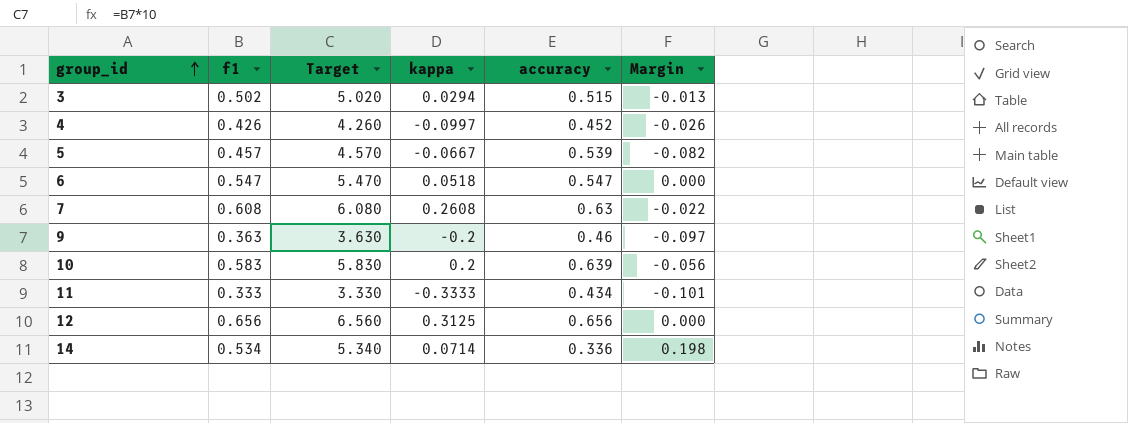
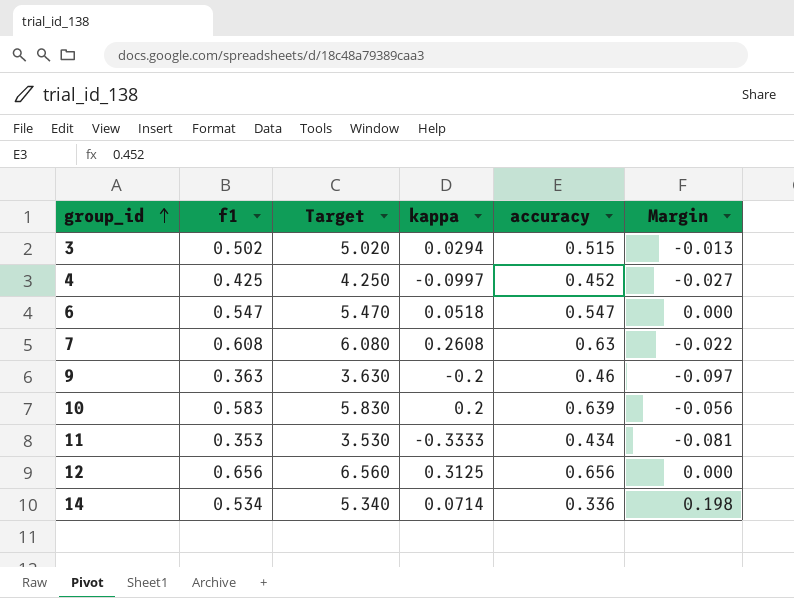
row 5: 0.457 | 4.570 | -0.0667 | 0.539 | -0.082 -> none
4 | f1: 0.426 -> 0.425
4 | Target: 4.260 -> 4.250
4 | Margin: -0.026 -> -0.027
11 | f1: 0.333 -> 0.353
11 | Target: 3.330 -> 3.530
11 | Margin: -0.101 -> -0.081

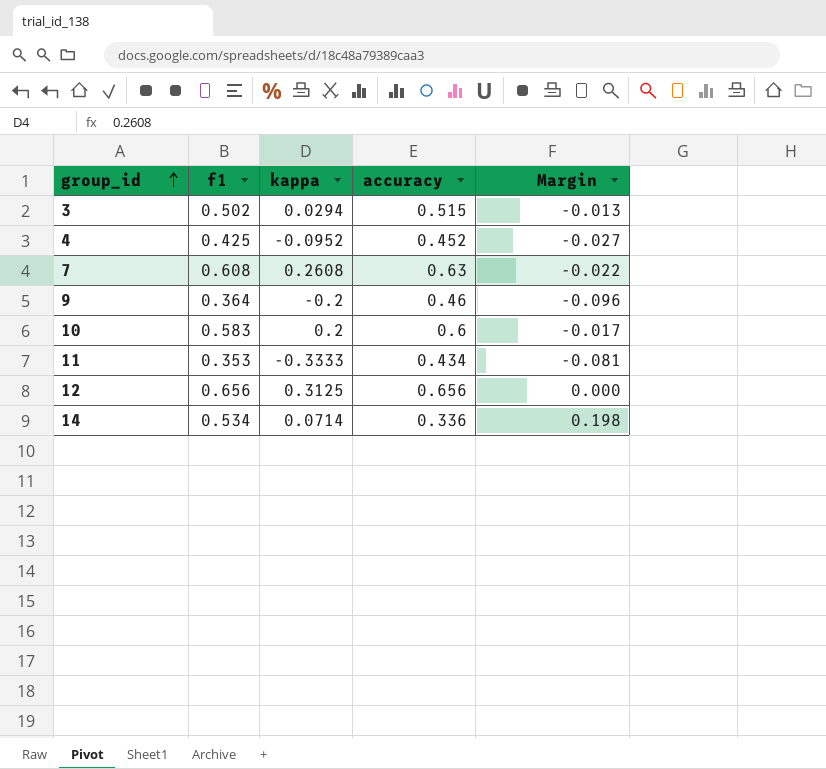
column Target | formula: [f1] * 10 -> none
row 6: 0.547 | 5.470 | 0.0518 | 0.547 | 0.000 -> none
4 | kappa: -0.0997 -> -0.0952
9 | f1: 0.363 -> 0.364
9 | Margin: -0.097 -> -0.096
10 | accuracy: 0.639 -> 0.6
10 | Margin: -0.056 -> -0.017

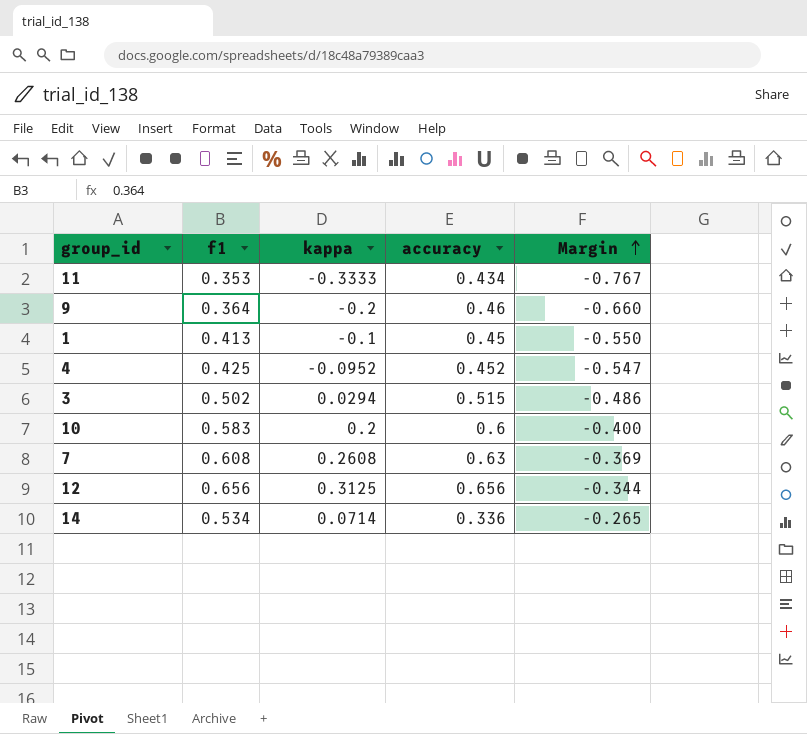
row order: group_id ascending -> Margin ascending
column Margin | formula: [f1] - [accuracy] -> [kappa] - [accuracy]
row 1: none -> 0.413 | -0.1 | 0.45 | -0.550

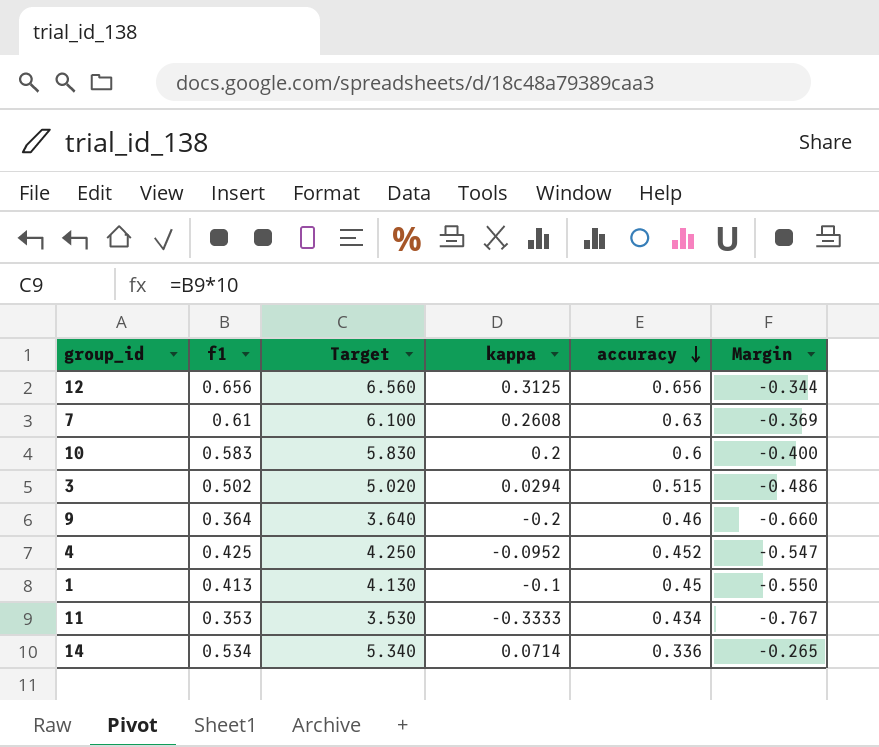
row order: Margin ascending -> accuracy descending
column Target | formula: none -> [f1] * 10
7 | f1: 0.608 -> 0.61

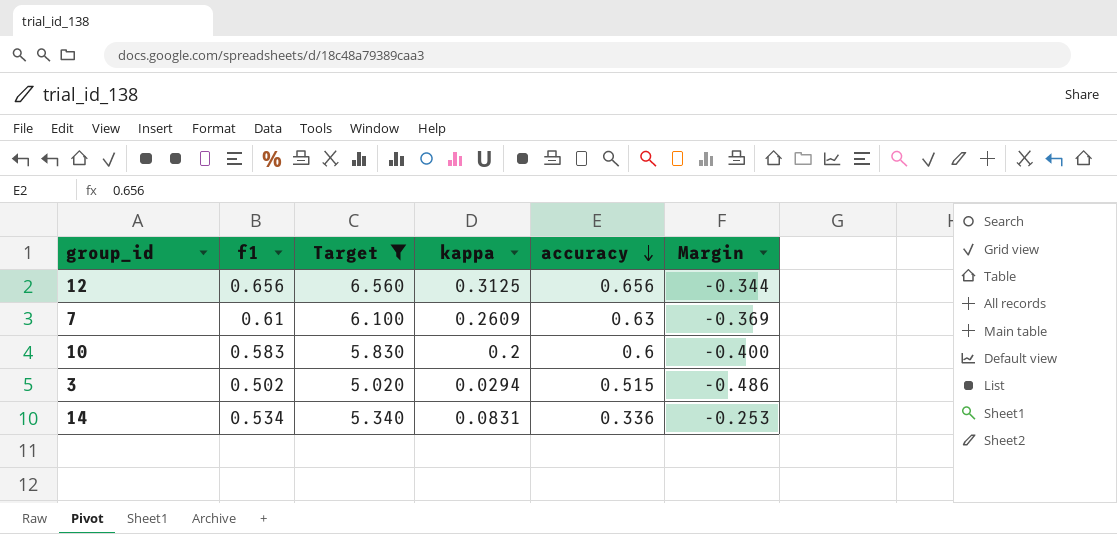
filter: none -> Target >= 5.020
7 | kappa: 0.2608 -> 0.2609
14 | kappa: 0.0714 -> 0.0831
14 | Margin: -0.265 -> -0.253

